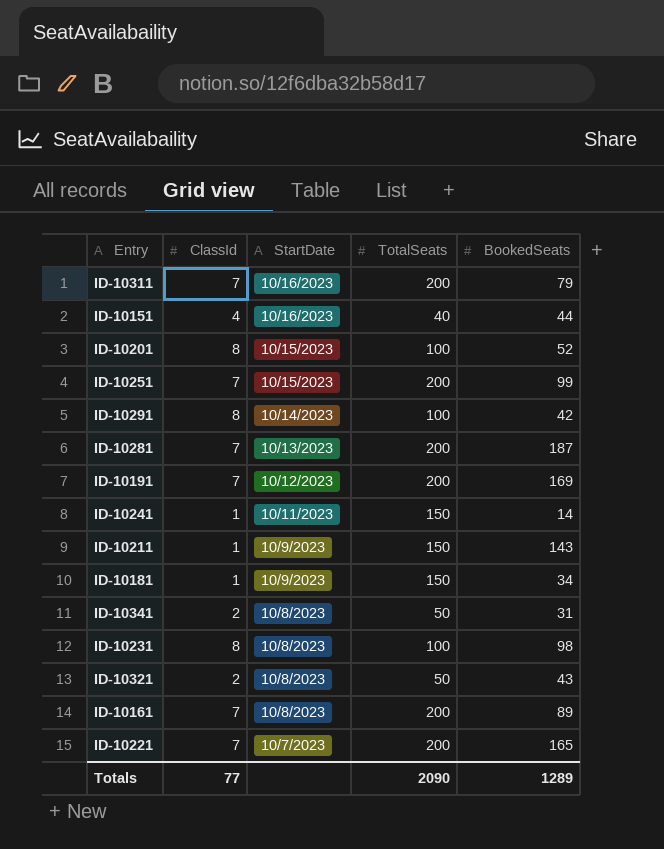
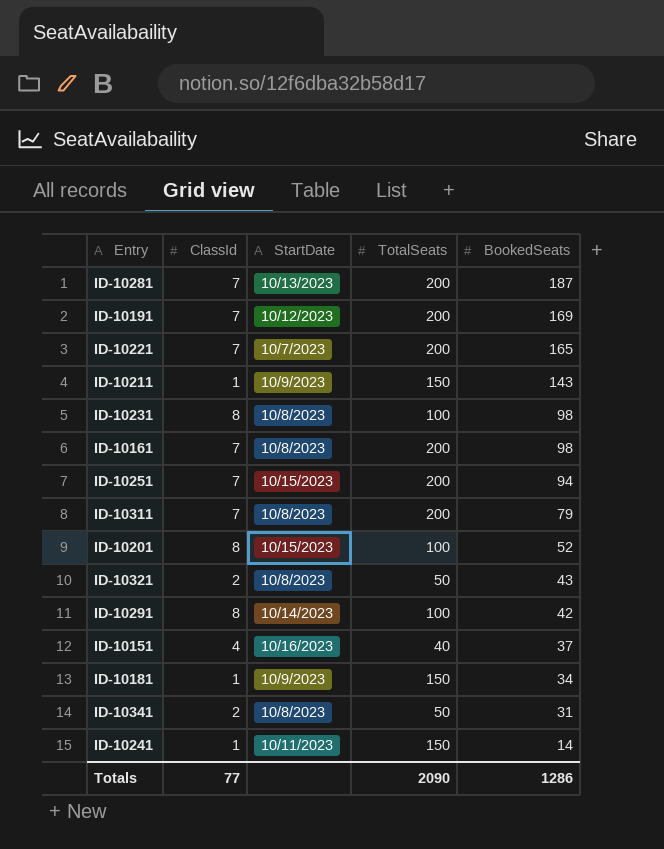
row order: StartDate descending -> BookedSeats descending
ID-10161 | BookedSeats: 89 -> 98
ID-10251 | BookedSeats: 99 -> 94
ID-10311 | StartDate: 10/16/2023 -> 10/8/2023
ID-10151 | BookedSeats: 44 -> 37
Totals | BookedSeats: 1289 -> 1286

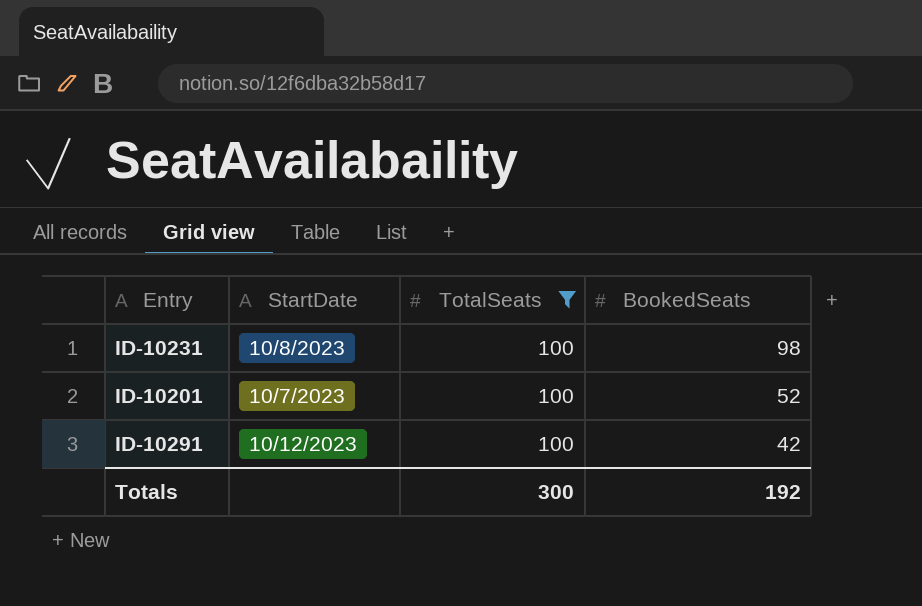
filter: none -> TotalSeats = 100
column ClassId | position: 2 -> none
ID-10201 | StartDate: 10/15/2023 -> 10/7/2023
ID-10291 | StartDate: 10/14/2023 -> 10/12/2023
Totals | TotalSeats: 2090 -> 300
Totals | BookedSeats: 1286 -> 192

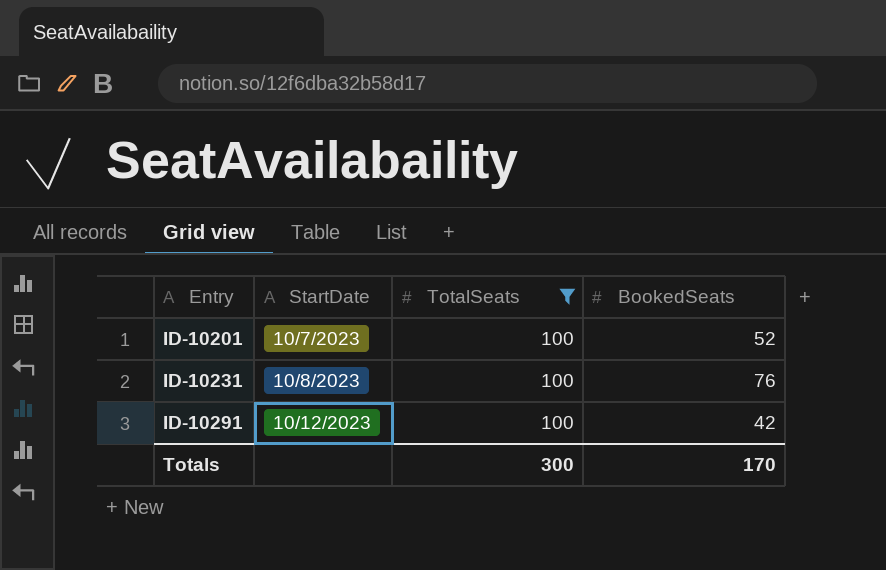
row order: BookedSeats descending -> Entry ascending
ID-10231 | BookedSeats: 98 -> 76
Totals | BookedSeats: 192 -> 170

